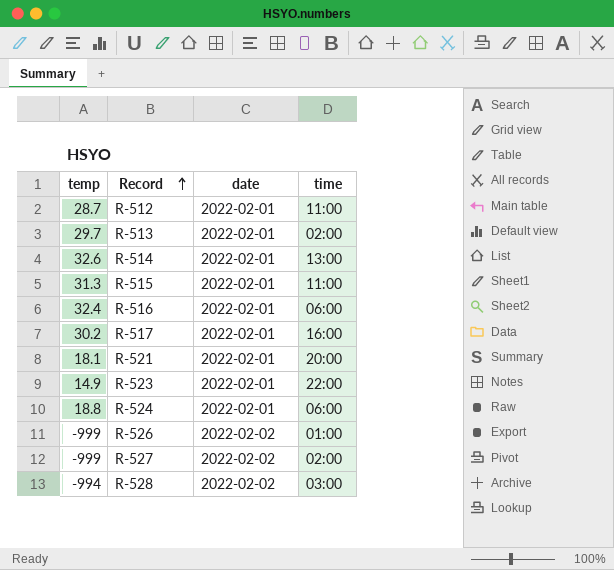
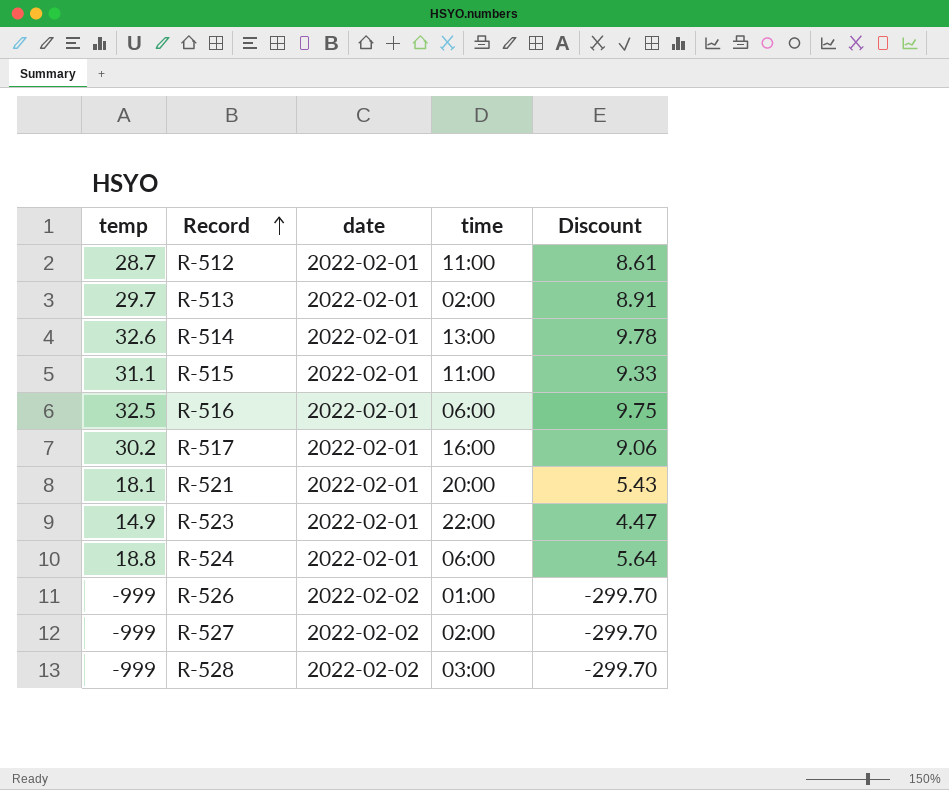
column Discount | formula: none -> [temp] * 0.3
R-515 | temp: 31.3 -> 31.1
R-516 | temp: 32.4 -> 32.5
R-528 | temp: -994 -> -999

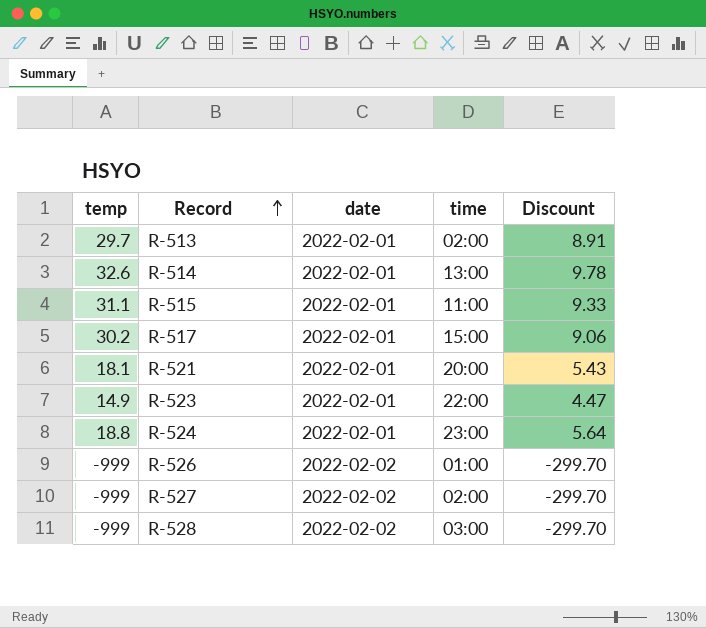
row R-512: 28.7 | 2022-02-01 | 11:00 | 8.61 -> none
row R-516: 32.5 | 2022-02-01 | 06:00 | 9.75 -> none
R-517 | time: 16:00 -> 15:00
R-524 | time: 06:00 -> 23:00

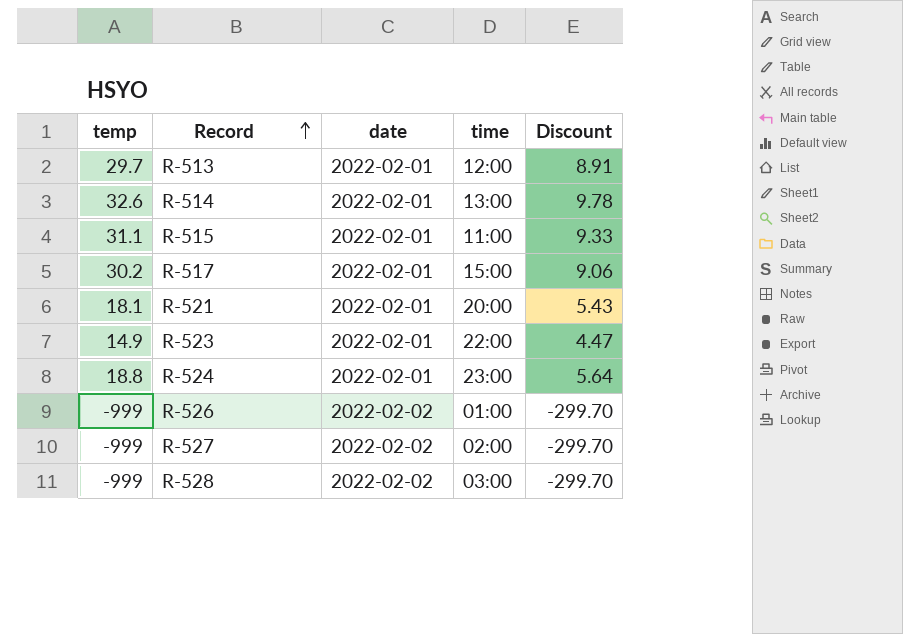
R-513 | time: 02:00 -> 12:00

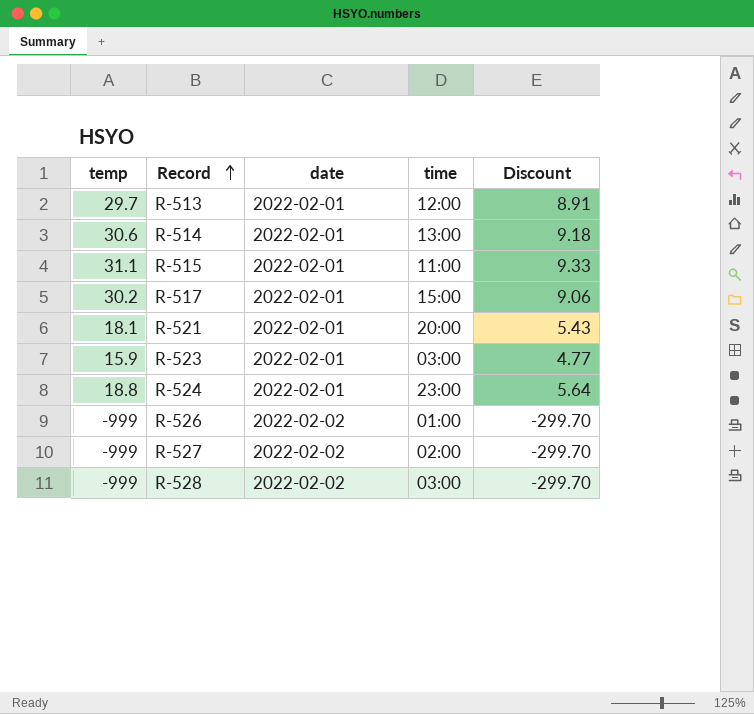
R-514 | temp: 32.6 -> 30.6
R-514 | Discount: 9.78 -> 9.18
R-523 | temp: 14.9 -> 15.9
R-523 | time: 22:00 -> 03:00
R-523 | Discount: 4.47 -> 4.77

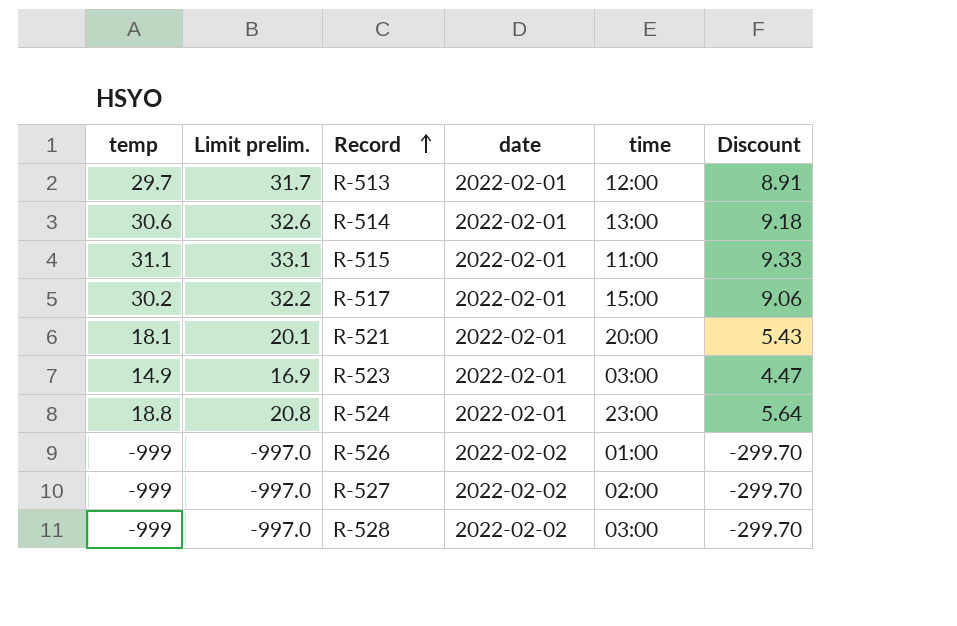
column Limit prelim. | formula: none -> [temp] + 2
R-523 | temp: 15.9 -> 14.9
R-523 | Discount: 4.77 -> 4.47

